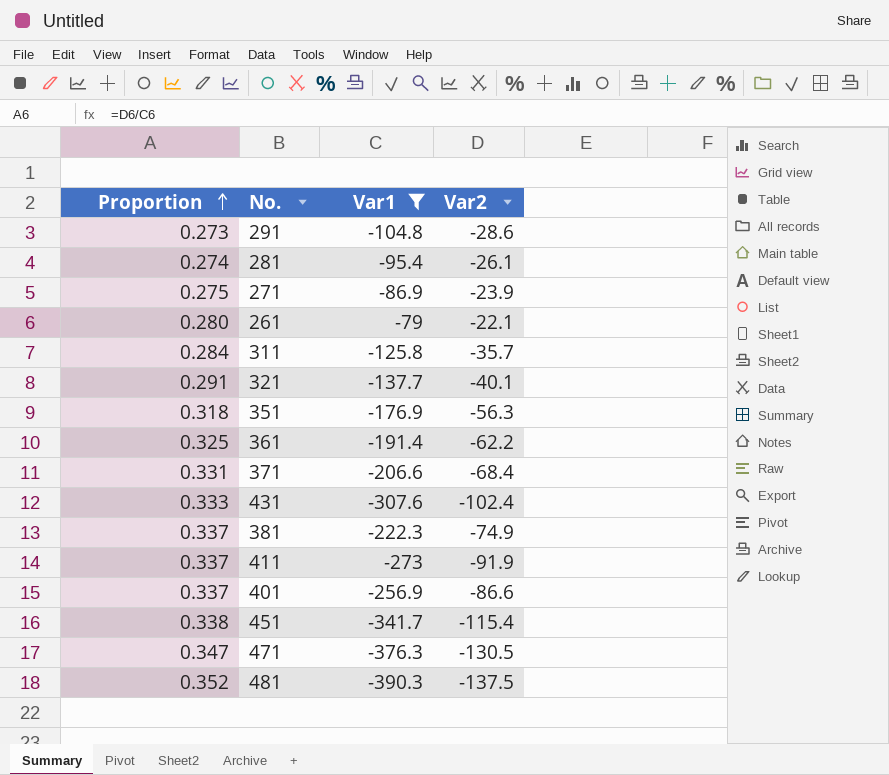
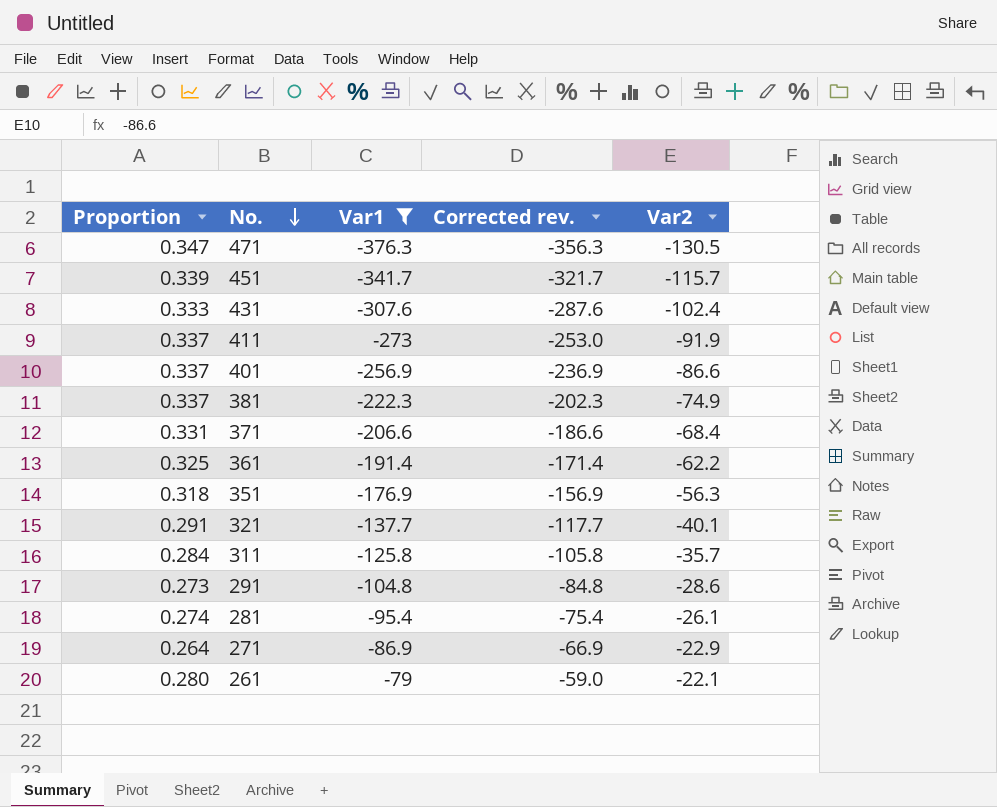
row order: Proportion ascending -> No. descending
column Corrected rev. | formula: none -> [Var1] + 20
row 481: 0.352 | -390.3 | -137.5 -> none
451 | Proportion: 0.338 -> 0.339
451 | Var2: -115.4 -> -115.7
271 | Proportion: 0.275 -> 0.264
271 | Var2: -23.9 -> -22.9

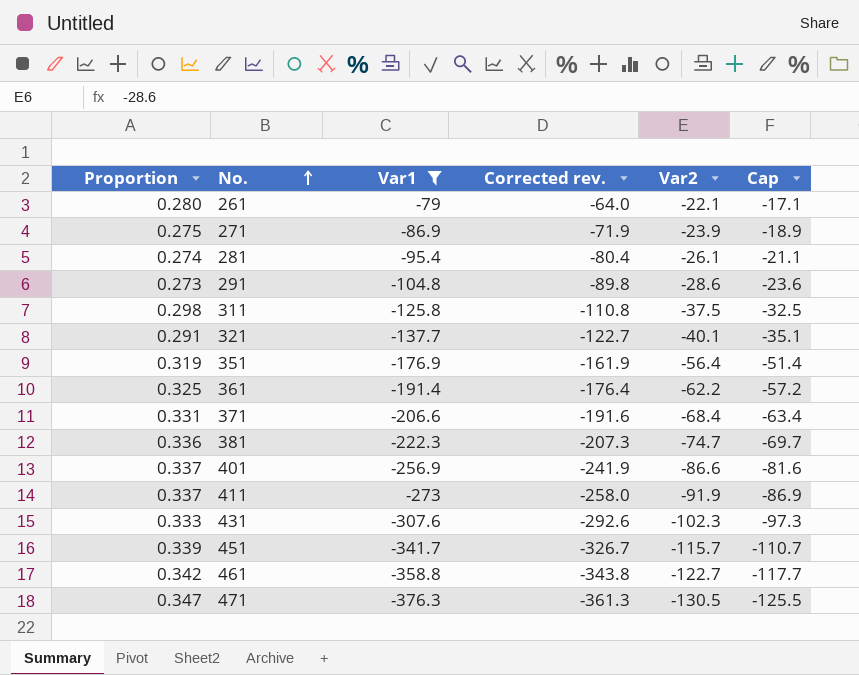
row order: No. descending -> No. ascending
column Corrected rev. | formula: [Var1] + 20 -> [Var1] + 15
column Cap | formula: none -> [Var2] + 5
271 | Proportion: 0.264 -> 0.275
271 | Var2: -22.9 -> -23.9
311 | Proportion: 0.284 -> 0.298
311 | Var2: -35.7 -> -37.5
351 | Proportion: 0.318 -> 0.319
351 | Var2: -56.3 -> -56.4
381 | Proportion: 0.337 -> 0.336
381 | Var2: -74.9 -> -74.7
431 | Var2: -102.4 -> -102.3
row 461: none -> 0.342 | -358.8 | -343.8 | -122.7 | -117.7

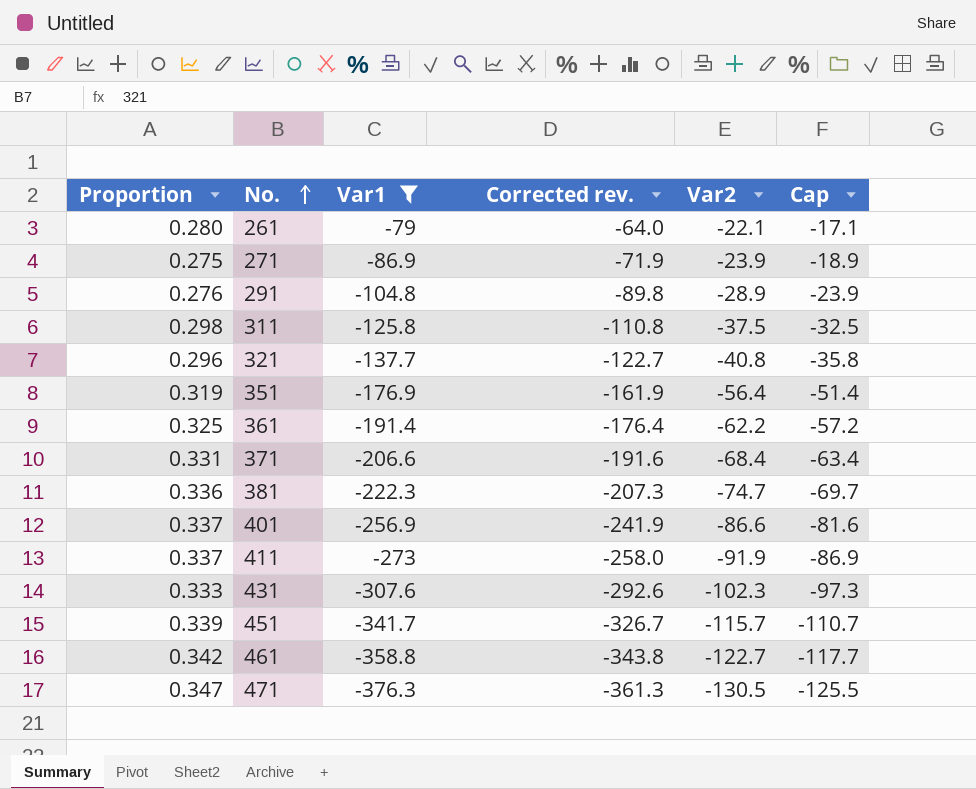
row 281: 0.274 | -95.4 | -80.4 | -26.1 | -21.1 -> none
291 | Proportion: 0.273 -> 0.276
291 | Var2: -28.6 -> -28.9
291 | Cap: -23.6 -> -23.9
321 | Proportion: 0.291 -> 0.296
321 | Var2: -40.1 -> -40.8
321 | Cap: -35.1 -> -35.8

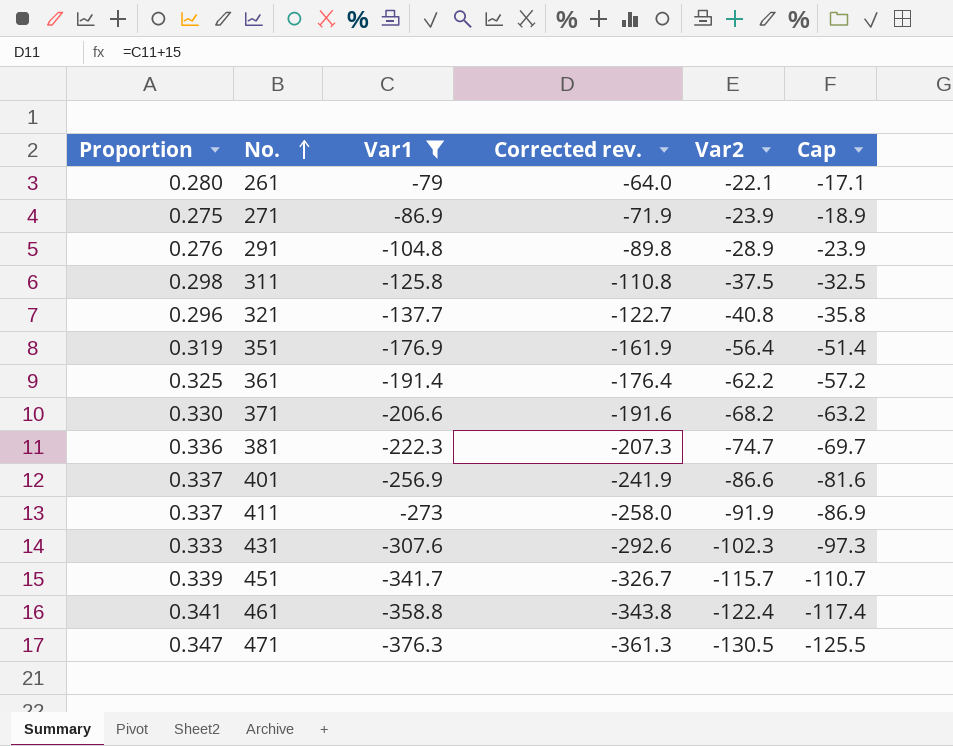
371 | Proportion: 0.331 -> 0.330
371 | Var2: -68.4 -> -68.2
371 | Cap: -63.4 -> -63.2
461 | Proportion: 0.342 -> 0.341
461 | Var2: -122.7 -> -122.4
461 | Cap: -117.7 -> -117.4

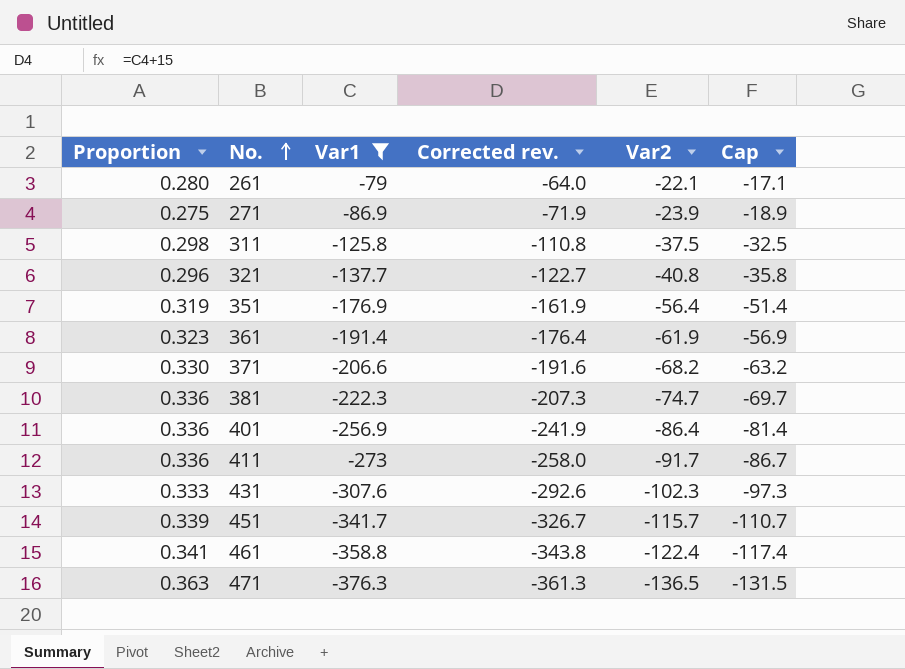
row 291: 0.276 | -104.8 | -89.8 | -28.9 | -23.9 -> none
361 | Proportion: 0.325 -> 0.323
361 | Var2: -62.2 -> -61.9
361 | Cap: -57.2 -> -56.9
401 | Proportion: 0.337 -> 0.336
401 | Var2: -86.6 -> -86.4
401 | Cap: -81.6 -> -81.4
411 | Proportion: 0.337 -> 0.336
411 | Var2: -91.9 -> -91.7
411 | Cap: -86.9 -> -86.7
471 | Proportion: 0.347 -> 0.363
471 | Var2: -130.5 -> -136.5
471 | Cap: -125.5 -> -131.5

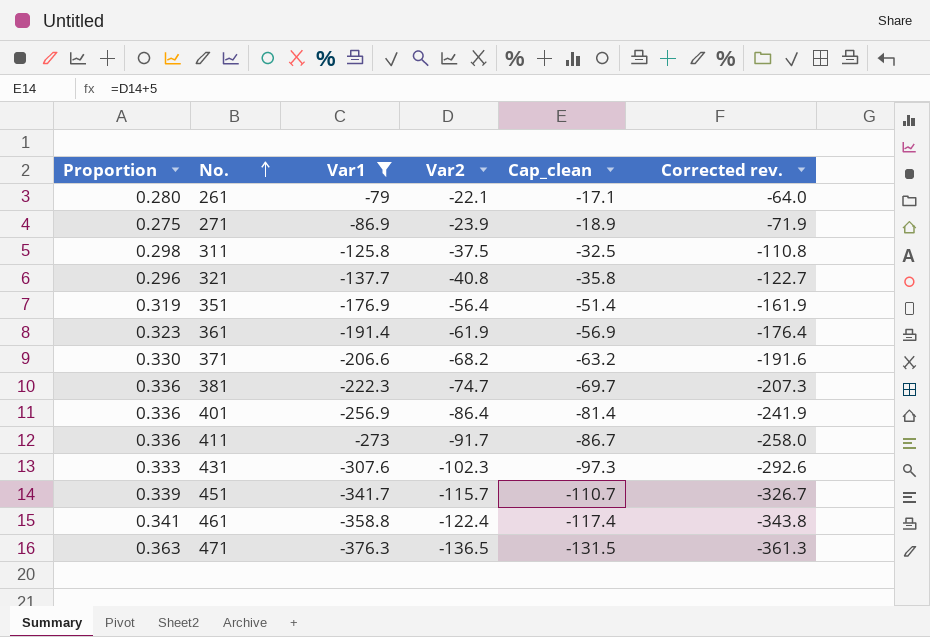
column name: Cap -> Cap_clean
column Corrected rev. | position: 4 -> 6

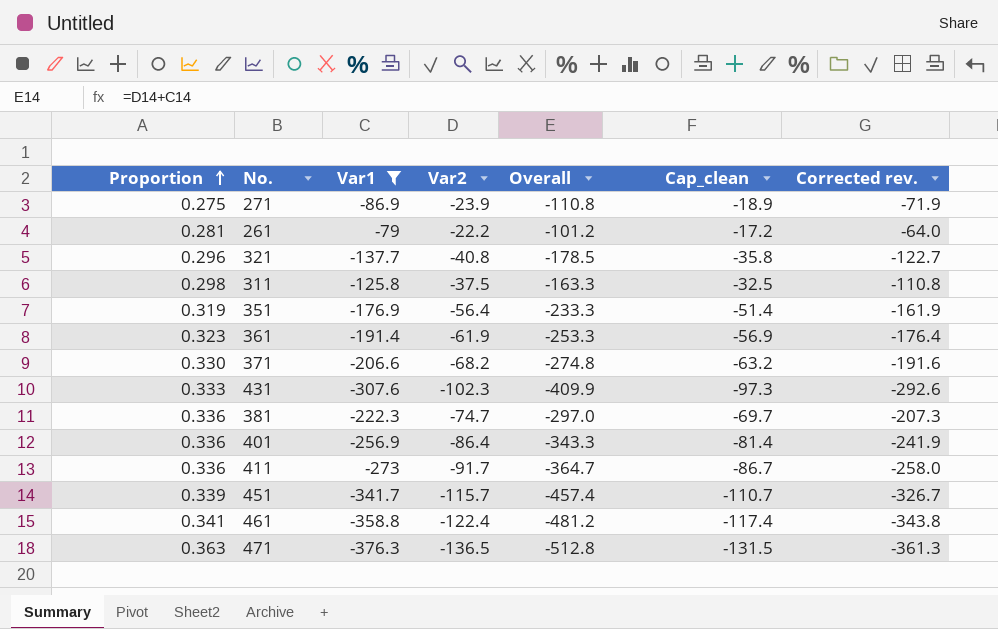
row order: No. ascending -> Proportion ascending
column Overall | formula: none -> [Var1] + [Var2]
261 | Proportion: 0.280 -> 0.281
261 | Var2: -22.1 -> -22.2
261 | Cap_clean: -17.1 -> -17.2

